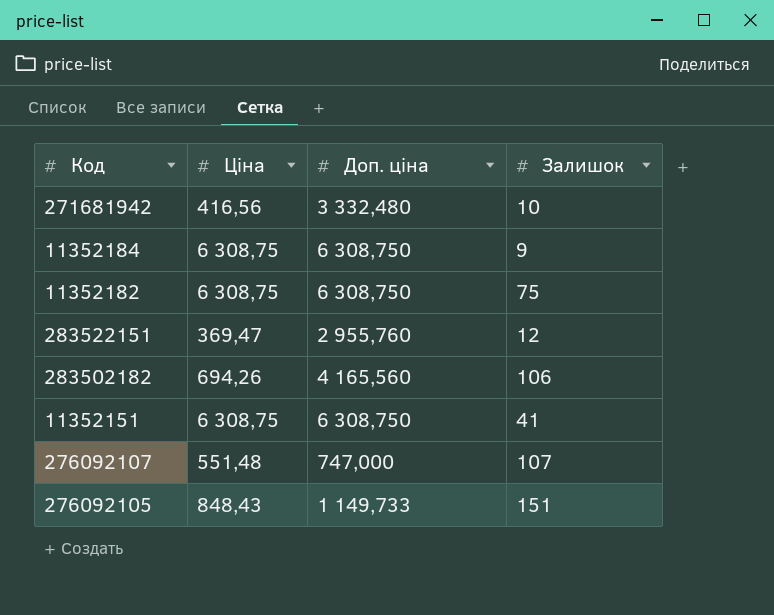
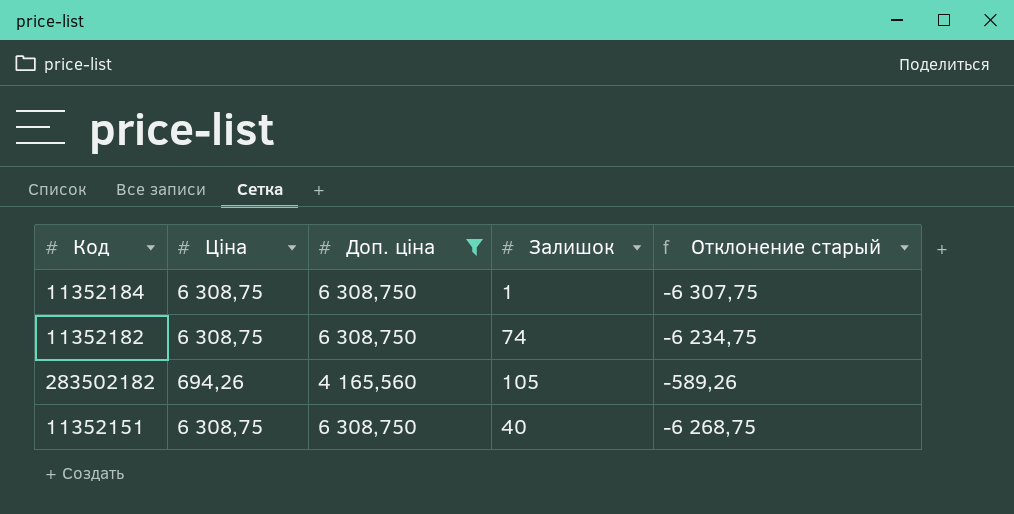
filter: none -> Доп. ціна >= 4 165,560
column Отклонение старый | formula: none -> [Залишок] - [Ціна]
11352184 | Залишок: 9 -> 1
11352182 | Залишок: 75 -> 74
283502182 | Залишок: 106 -> 105
11352151 | Залишок: 41 -> 40

